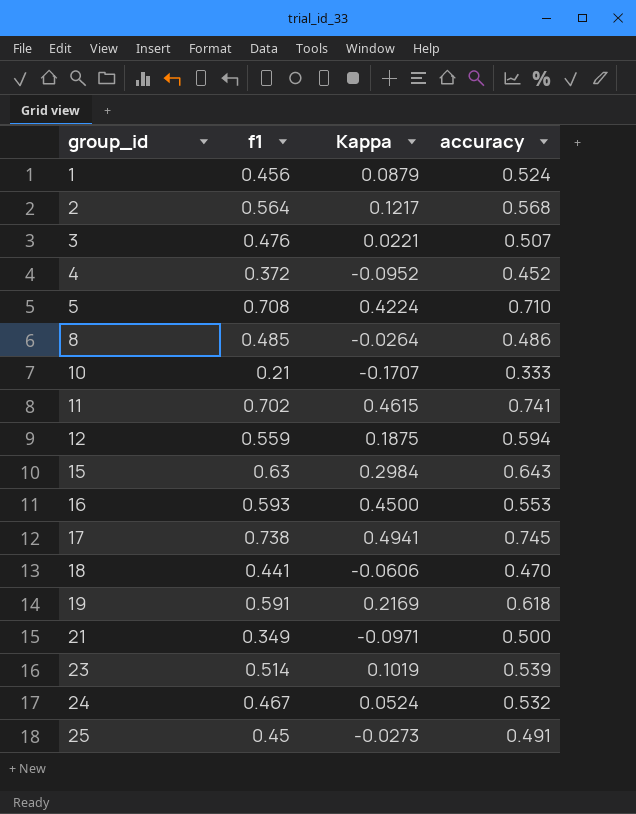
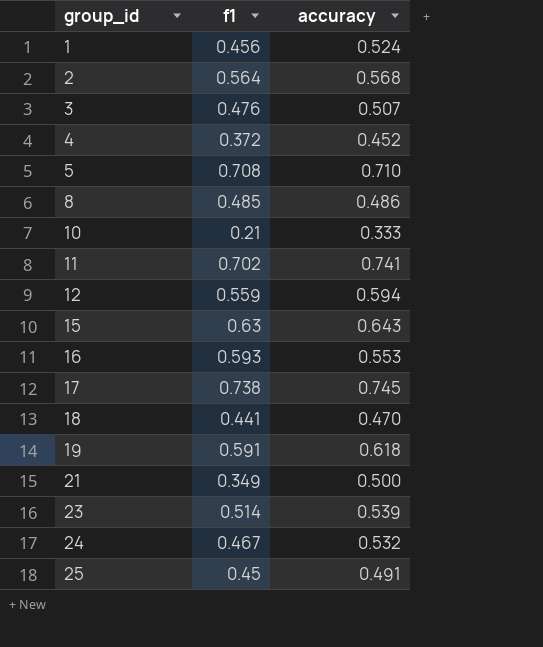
column Kappa | position: 3 -> none

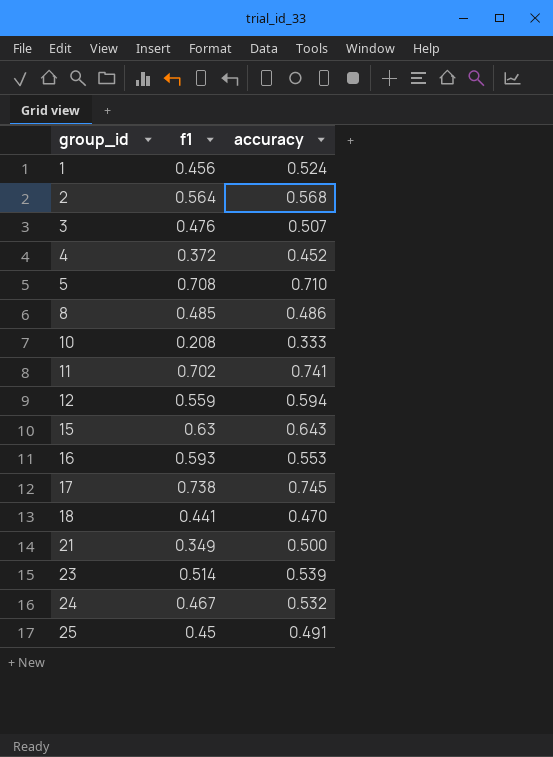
row 19: 0.591 | 0.618 -> none
10 | f1: 0.21 -> 0.208

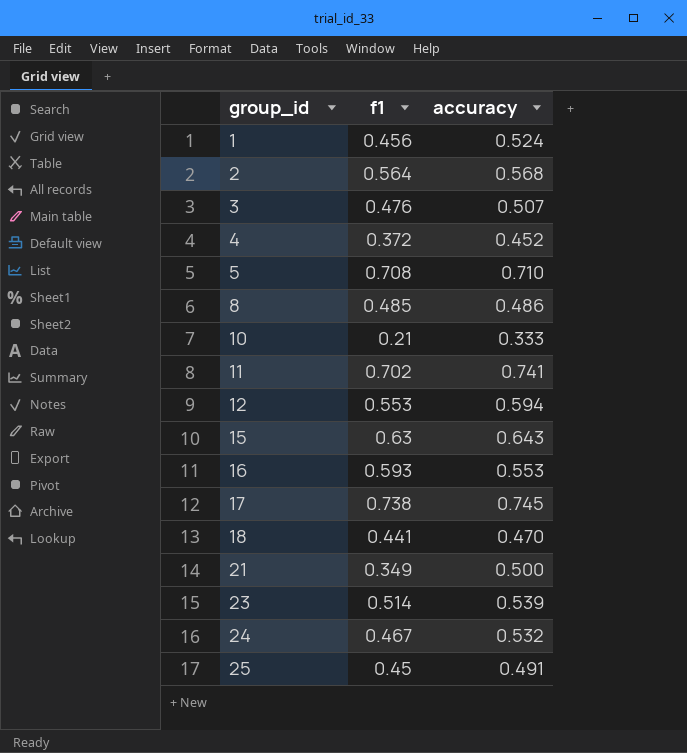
10 | f1: 0.208 -> 0.21
12 | f1: 0.559 -> 0.553

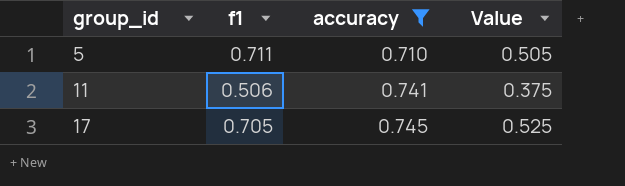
filter: none -> accuracy >= 0.710
column Value | formula: none -> [f1] * [accuracy]
5 | f1: 0.708 -> 0.711
11 | f1: 0.702 -> 0.506
17 | f1: 0.738 -> 0.705

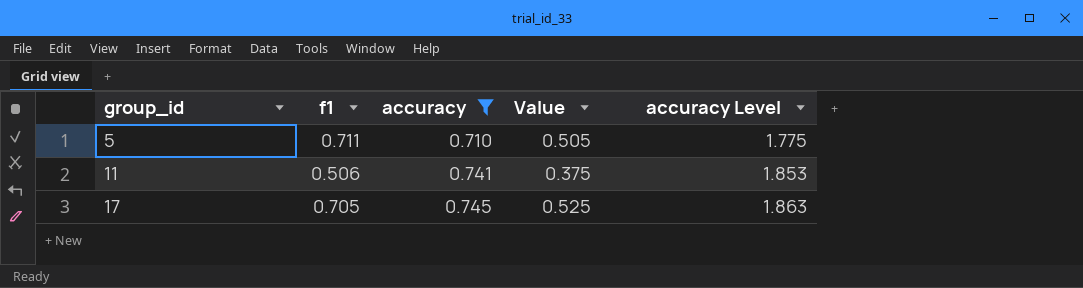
column accuracy Level | formula: none -> [accuracy] * 2.5

